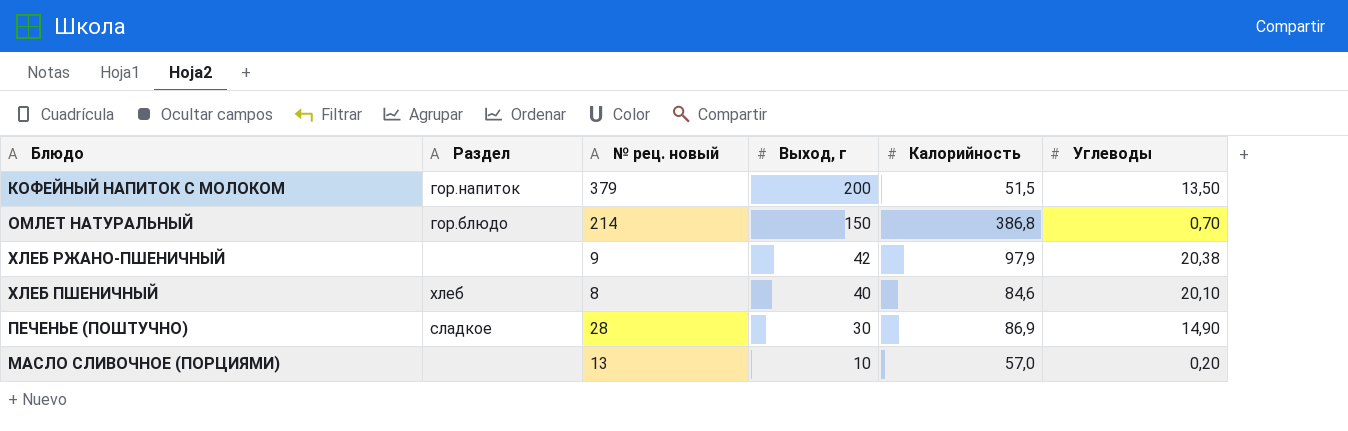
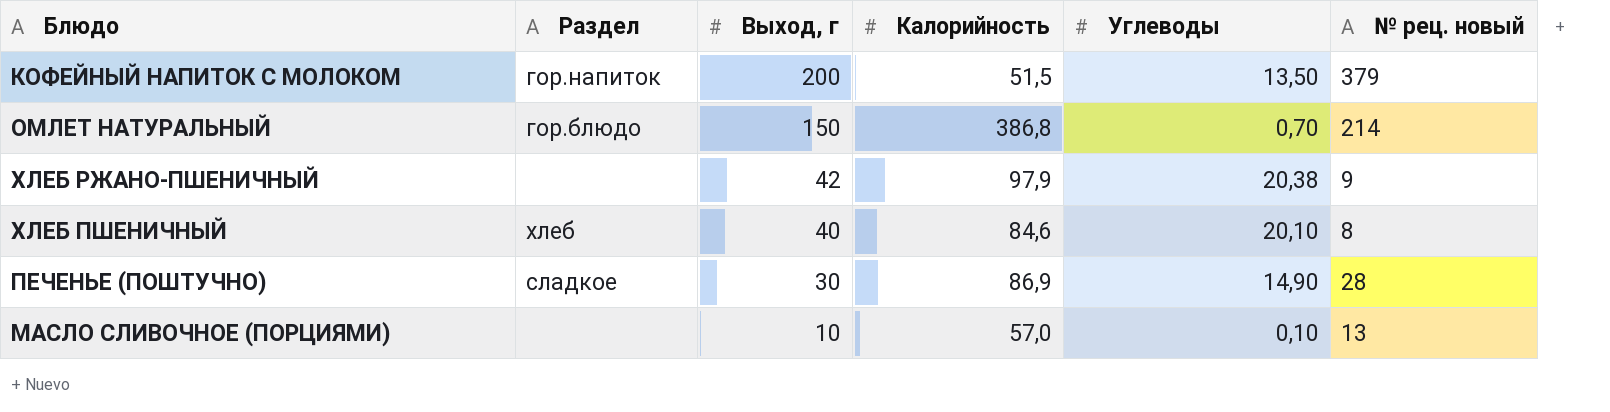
column № рец. новый | position: 3 -> 6
МАСЛО СЛИВОЧНОЕ (ПОРЦИЯМИ) | Углеводы: 0,20 -> 0,10

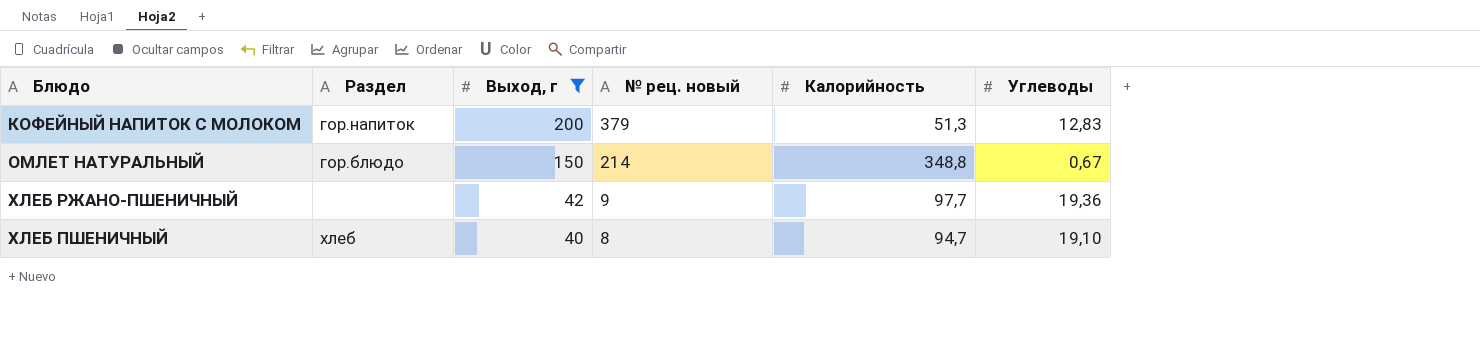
filter: none -> Выход, г >= 40
column № рец. новый | position: 6 -> 4
КОФЕЙНЫЙ НАПИТОК С МОЛОКОМ | Калорийность: 51,5 -> 51,3
КОФЕЙНЫЙ НАПИТОК С МОЛОКОМ | Углеводы: 13,50 -> 12,83
ОМЛЕТ НАТУРАЛЬНЫЙ | Калорийность: 386,8 -> 348,8
ОМЛЕТ НАТУРАЛЬНЫЙ | Углеводы: 0,70 -> 0,67
ХЛЕБ РЖАНО-ПШЕНИЧНЫЙ | Калорийность: 97,9 -> 97,7
ХЛЕБ РЖАНО-ПШЕНИЧНЫЙ | Углеводы: 20,38 -> 19,36
ХЛЕБ ПШЕНИЧНЫЙ | Калорийность: 84,6 -> 94,7
ХЛЕБ ПШЕНИЧНЫЙ | Углеводы: 20,10 -> 19,10

